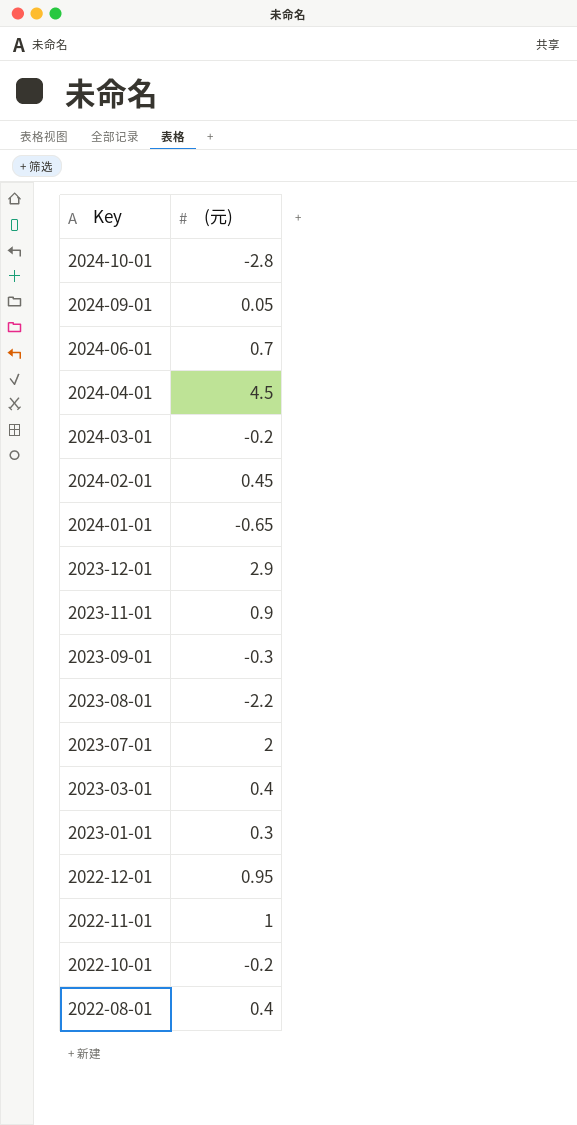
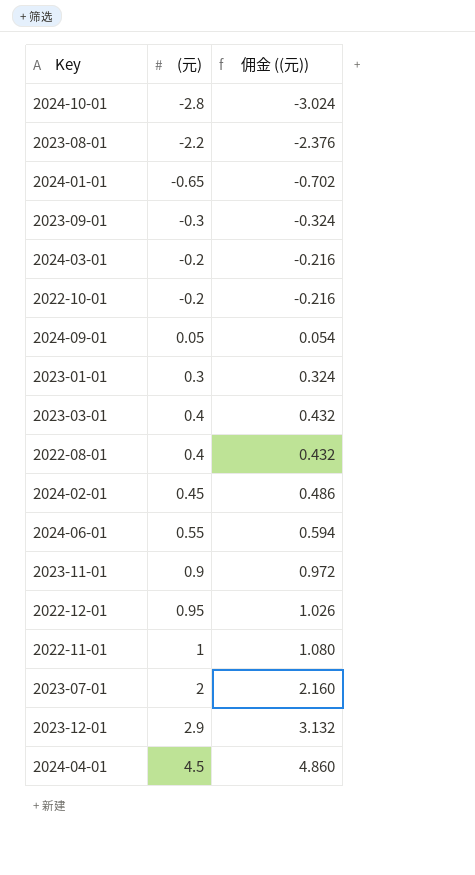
row order: Key descending -> (元) ascending
column 佣金 ((元)) | formula: none -> [(元)] * 1.08
2024-06-01 | (元): 0.7 -> 0.55

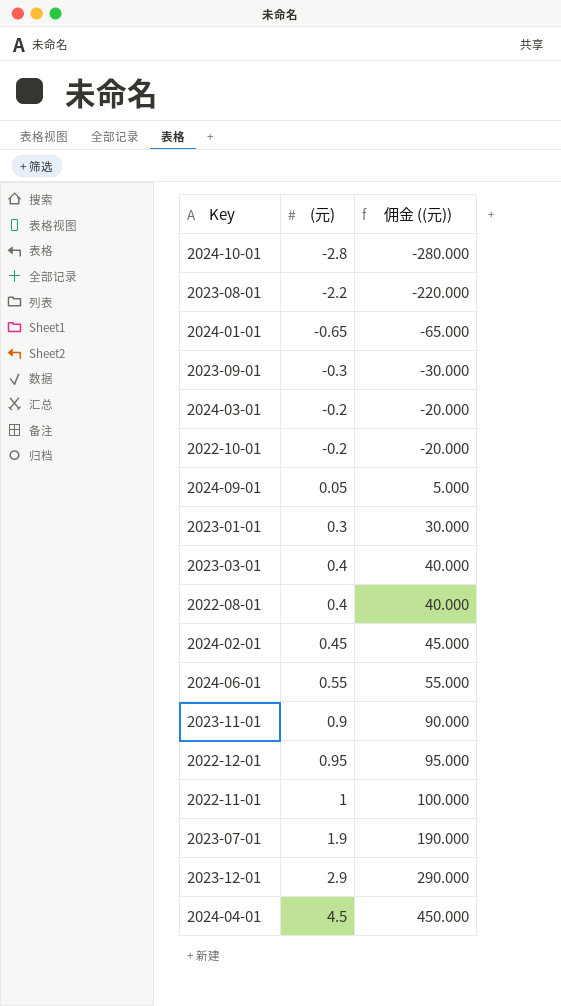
column 佣金 ((元)) | formula: [(元)] * 1.08 -> [(元)] * 100
2023-07-01 | (元): 2 -> 1.9

